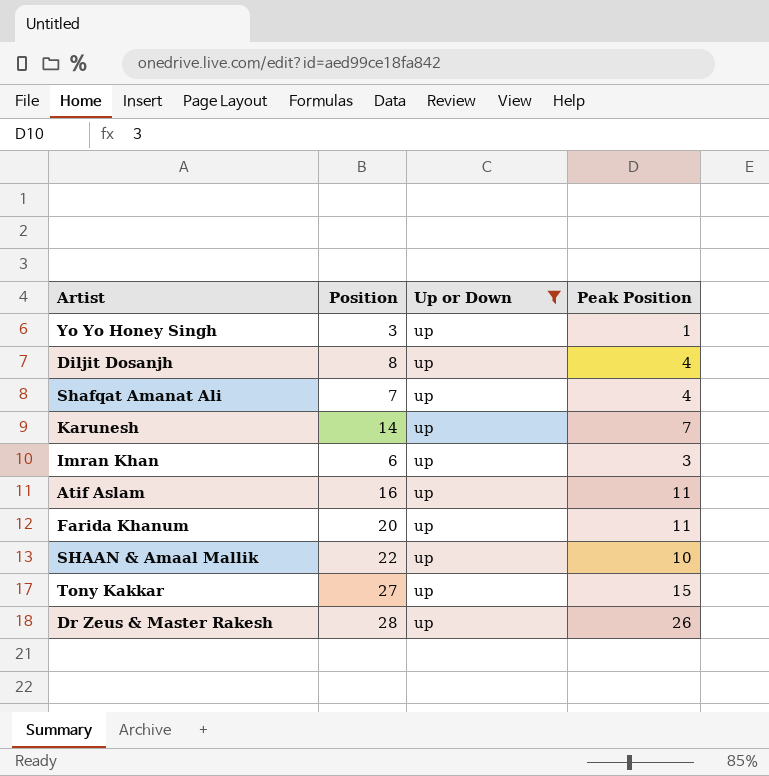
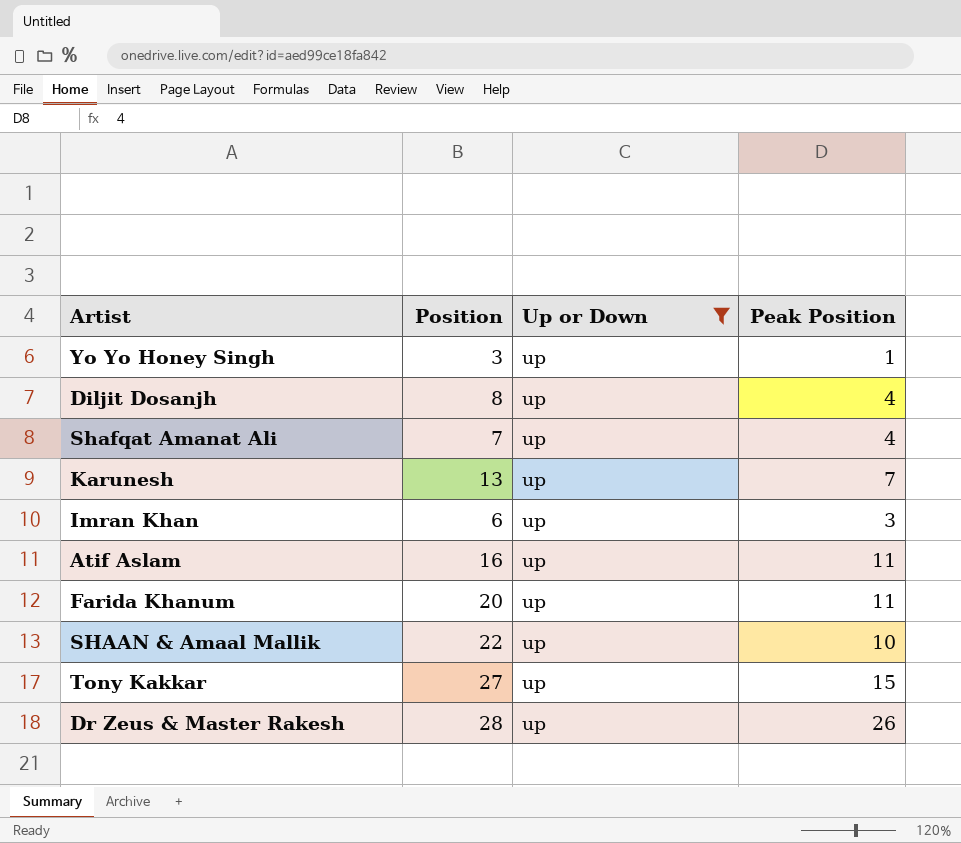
Karunesh | Position: 14 -> 13

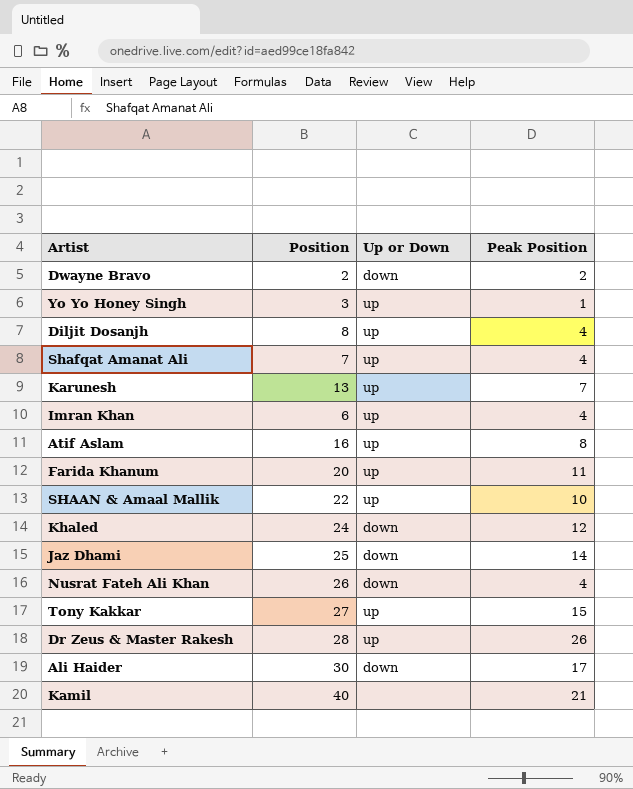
filter: Up or Down = up -> none
Imran Khan | Peak Position: 3 -> 4
Atif Aslam | Peak Position: 11 -> 8

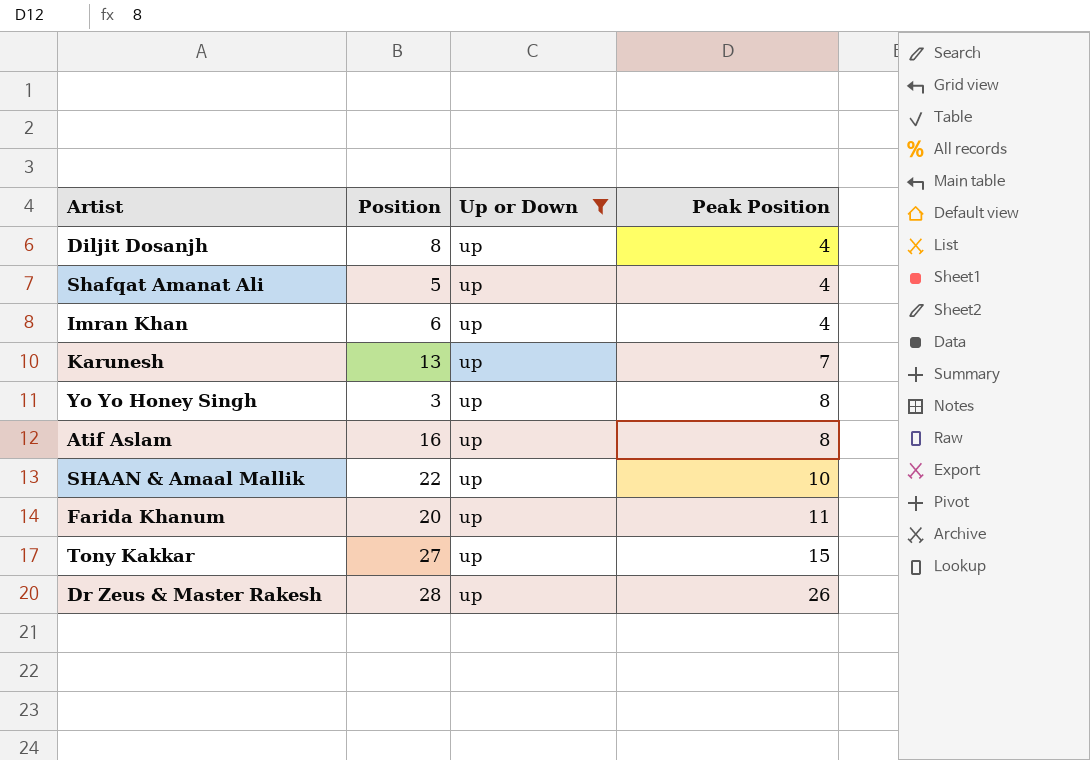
filter: none -> Up or Down = up
row order: none -> Peak Position ascending
Shafqat Amanat Ali | Position: 7 -> 5
Yo Yo Honey Singh | Peak Position: 1 -> 8

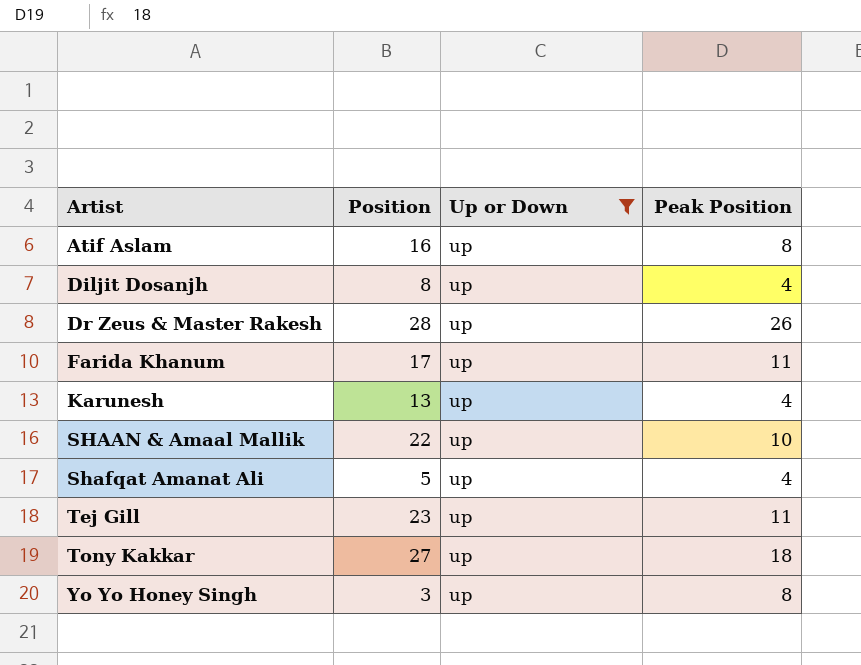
row order: Peak Position ascending -> Artist ascending
row Imran Khan: 6 | up | 4 -> none
Farida Khanum | Position: 20 -> 17
Karunesh | Peak Position: 7 -> 4
row Tej Gill: none -> 23 | up | 11
Tony Kakkar | Peak Position: 15 -> 18

